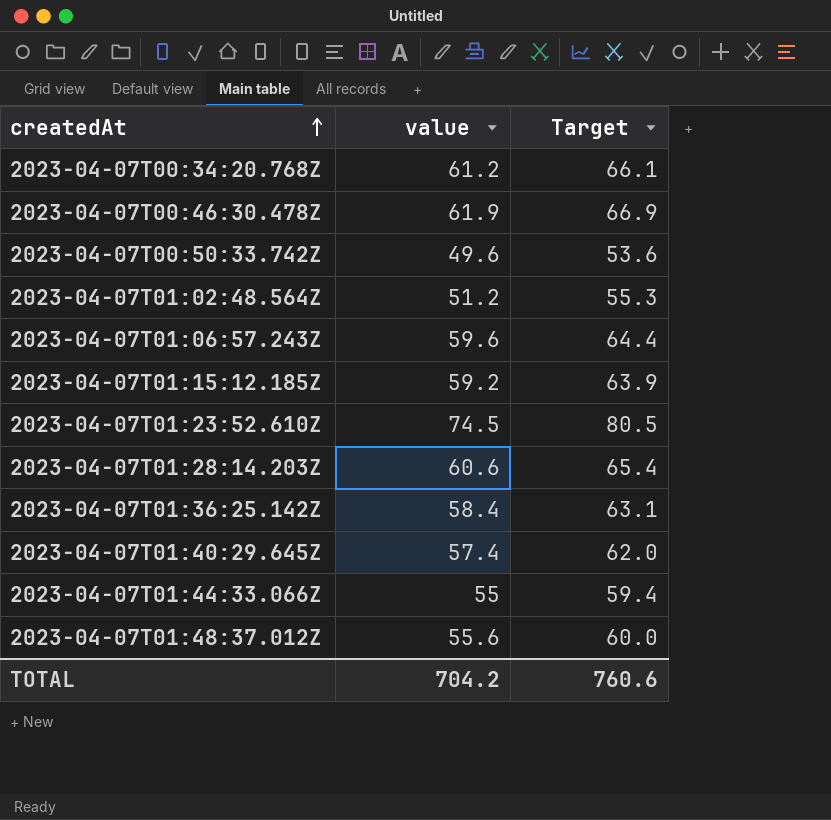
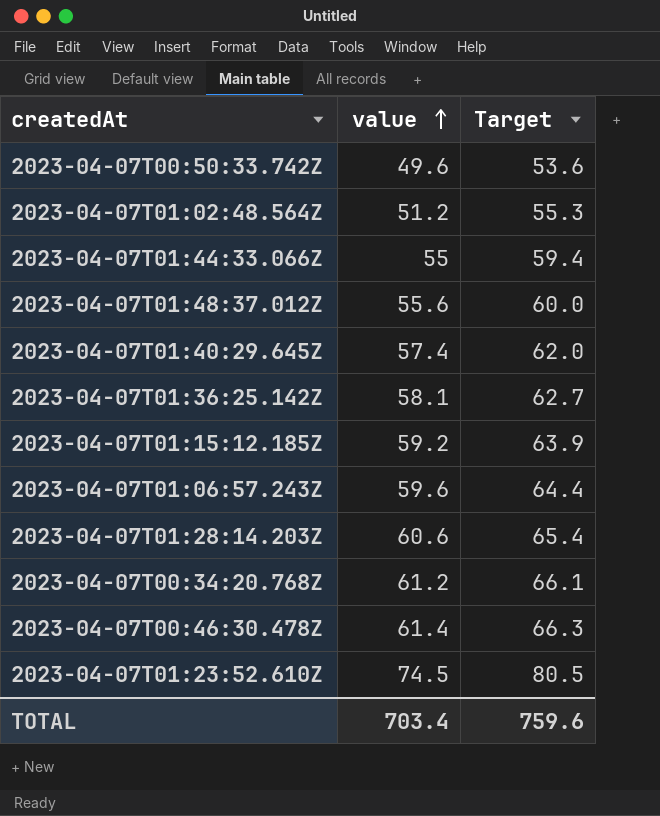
row order: createdAt ascending -> value ascending
2023-04-07T01:36:25.142Z | value: 58.4 -> 58.1
2023-04-07T01:36:25.142Z | Target: 63.1 -> 62.7
2023-04-07T00:46:30.478Z | value: 61.9 -> 61.4
2023-04-07T00:46:30.478Z | Target: 66.9 -> 66.3
TOTAL | value: 704.2 -> 703.4
TOTAL | Target: 760.6 -> 759.6

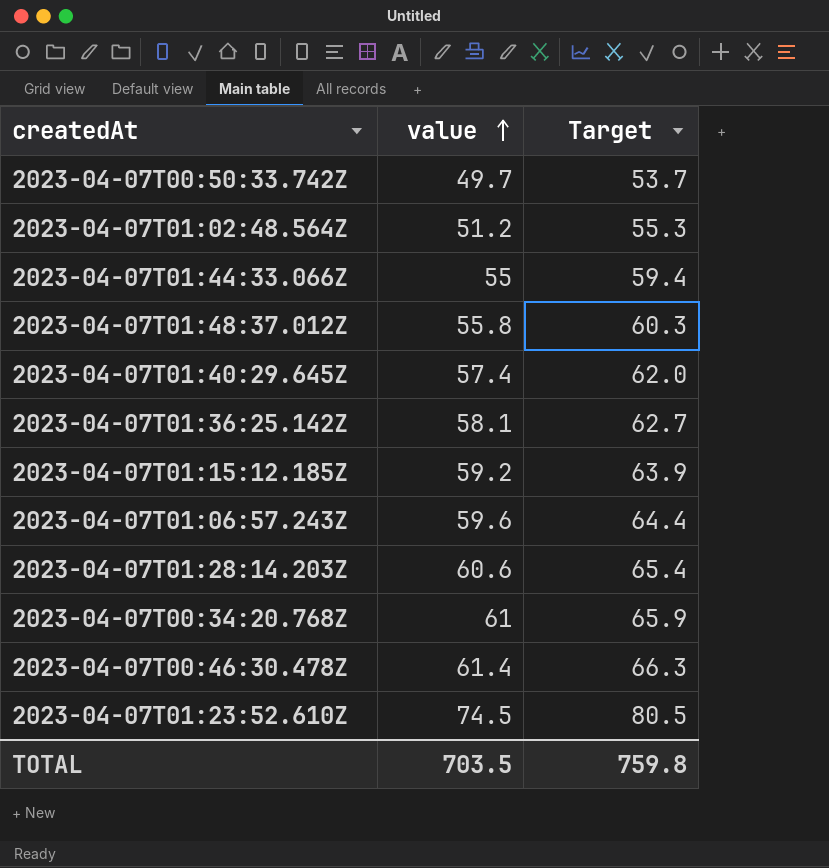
2023-04-07T00:50:33.742Z | value: 49.6 -> 49.7
2023-04-07T00:50:33.742Z | Target: 53.6 -> 53.7
2023-04-07T01:48:37.012Z | value: 55.6 -> 55.8
2023-04-07T01:48:37.012Z | Target: 60.0 -> 60.3
2023-04-07T00:34:20.768Z | value: 61.2 -> 61
2023-04-07T00:34:20.768Z | Target: 66.1 -> 65.9
TOTAL | value: 703.4 -> 703.5
TOTAL | Target: 759.6 -> 759.8

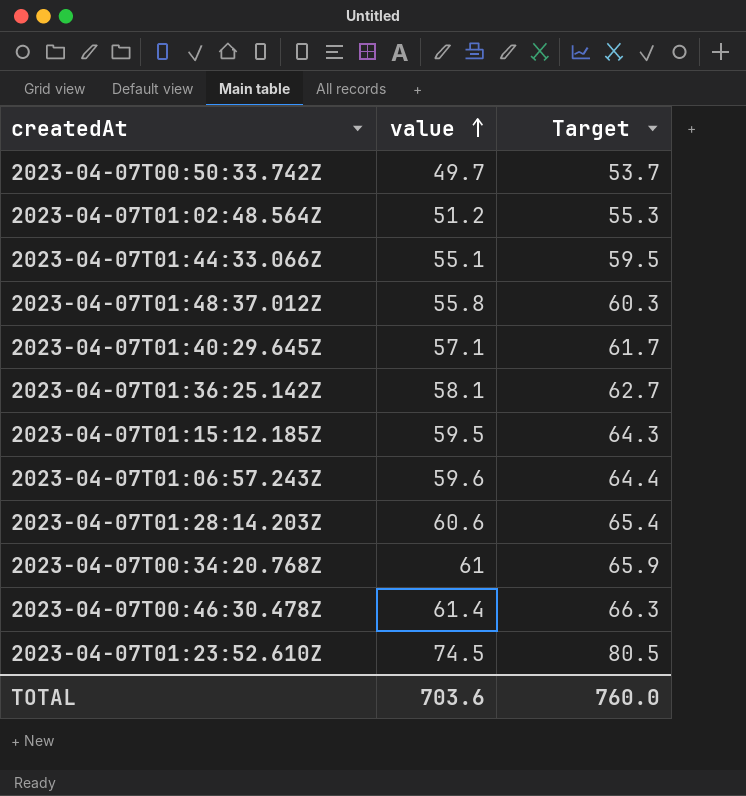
2023-04-07T01:44:33.066Z | value: 55 -> 55.1
2023-04-07T01:44:33.066Z | Target: 59.4 -> 59.5
2023-04-07T01:40:29.645Z | value: 57.4 -> 57.1
2023-04-07T01:40:29.645Z | Target: 62.0 -> 61.7
2023-04-07T01:15:12.185Z | value: 59.2 -> 59.5
2023-04-07T01:15:12.185Z | Target: 63.9 -> 64.3
TOTAL | value: 703.5 -> 703.6
TOTAL | Target: 759.8 -> 760.0

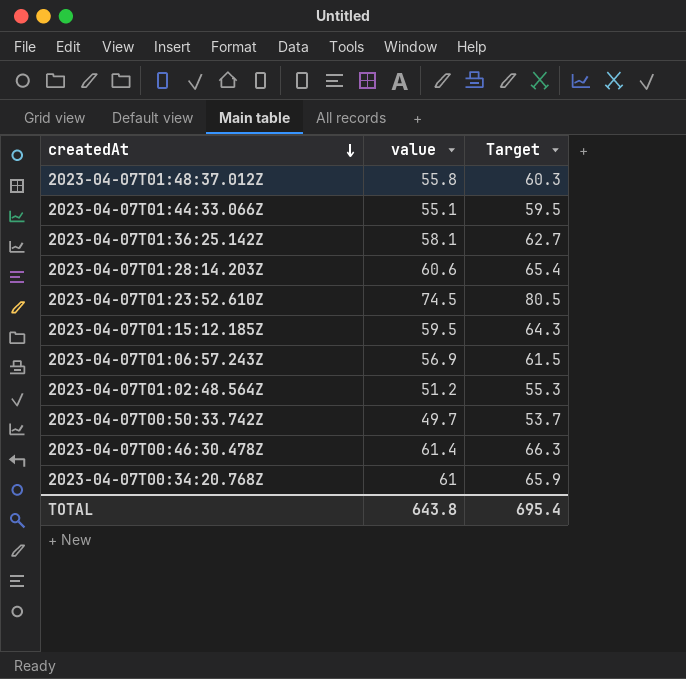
row order: value ascending -> createdAt descending
row 2023-04-07T01:40:29.645Z: 57.1 | 61.7 -> none
2023-04-07T01:06:57.243Z | value: 59.6 -> 56.9
2023-04-07T01:06:57.243Z | Target: 64.4 -> 61.5
TOTAL | value: 703.6 -> 643.8
TOTAL | Target: 760.0 -> 695.4

